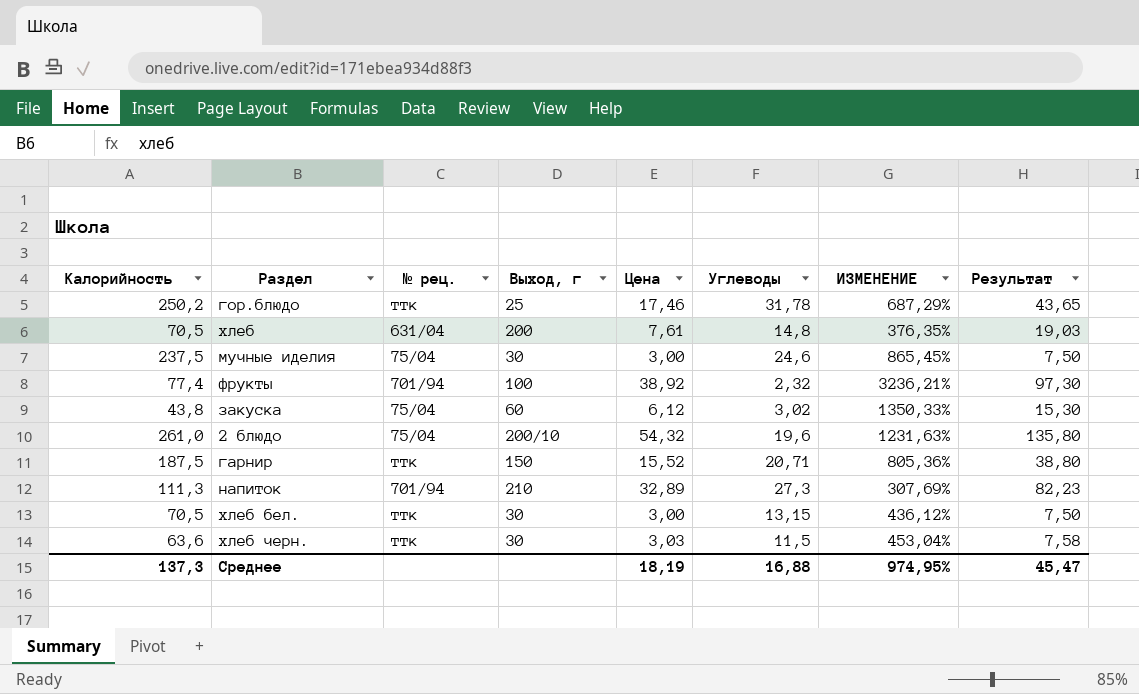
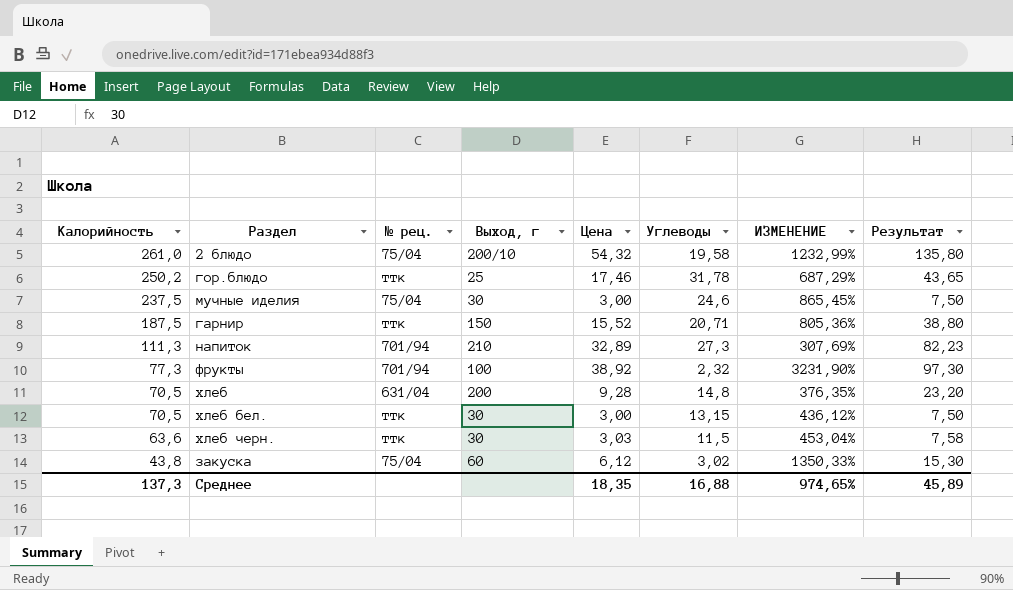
row order: none -> Калорийность descending
2 блюдо | Углеводы: 19,6 -> 19,58
2 блюдо | ИЗМЕНЕНИЕ: 1231,63% -> 1232,99%
фрукты | Калорийность: 77,4 -> 77,3
фрукты | ИЗМЕНЕНИЕ: 3236,21% -> 3231,90%
хлеб | Цена: 7,61 -> 9,28
хлеб | Результат: 19,03 -> 23,20
Среднее | Цена: 18,19 -> 18,35
Среднее | ИЗМЕНЕНИЕ: 974,95% -> 974,65%
Среднее | Результат: 45,47 -> 45,89

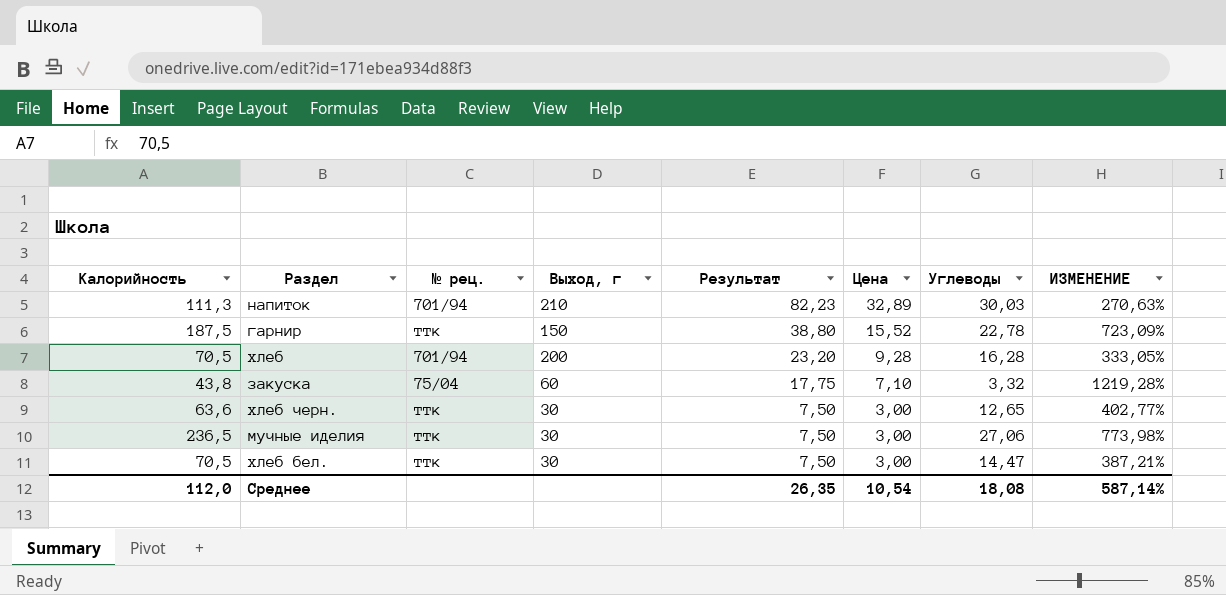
row order: Калорийность descending -> Результат descending
column Результат | position: 8 -> 5
row 2 блюдо: 261,0 | 75/04 | 200/10 | 54,32 | 19,58 | 1232,99% | 135,80 -> none
row гор.блюдо: 250,2 | ттк | 25 | 17,46 | 31,78 | 687,29% | 43,65 -> none
row фрукты: 77,3 | 701/94 | 100 | 38,92 | 2,32 | 3231,90% | 97,30 -> none
напиток | Углеводы: 27,3 -> 30,03
напиток | ИЗМЕНЕНИЕ: 307,69% -> 270,63%
гарнир | Углеводы: 20,71 -> 22,78
гарнир | ИЗМЕНЕНИЕ: 805,36% -> 723,09%
хлеб | № рец.: 631/04 -> 701/94
хлеб | Углеводы: 14,8 -> 16,28
хлеб | ИЗМЕНЕНИЕ: 376,35% -> 333,05%
закуска | Результат: 15,30 -> 17,75
закуска | Цена: 6,12 -> 7,10
закуска | Углеводы: 3,02 -> 3,32
закуска | ИЗМЕНЕНИЕ: 1350,33% -> 1219,28%
хлеб черн. | Результат: 7,58 -> 7,50
хлеб черн. | Цена: 3,03 -> 3,00
хлеб черн. | Углеводы: 11,5 -> 12,65
хлеб черн. | ИЗМЕНЕНИЕ: 453,04% -> 402,77%
мучные иделия | Калорийность: 237,5 -> 236,5
мучные иделия | № рец.: 75/04 -> ттк
мучные иделия | Углеводы: 24,6 -> 27,06
мучные иделия | ИЗМЕНЕНИЕ: 865,45% -> 773,98%
хлеб бел. | Углеводы: 13,15 -> 14,47
хлеб бел. | ИЗМЕНЕНИЕ: 436,12% -> 387,21%
Среднее | Калорийность: 137,3 -> 112,0
Среднее | Результат: 45,89 -> 26,35
Среднее | Цена: 18,35 -> 10,54
Среднее | Углеводы: 16,88 -> 18,08
Среднее | ИЗМЕНЕНИЕ: 974,65% -> 587,14%

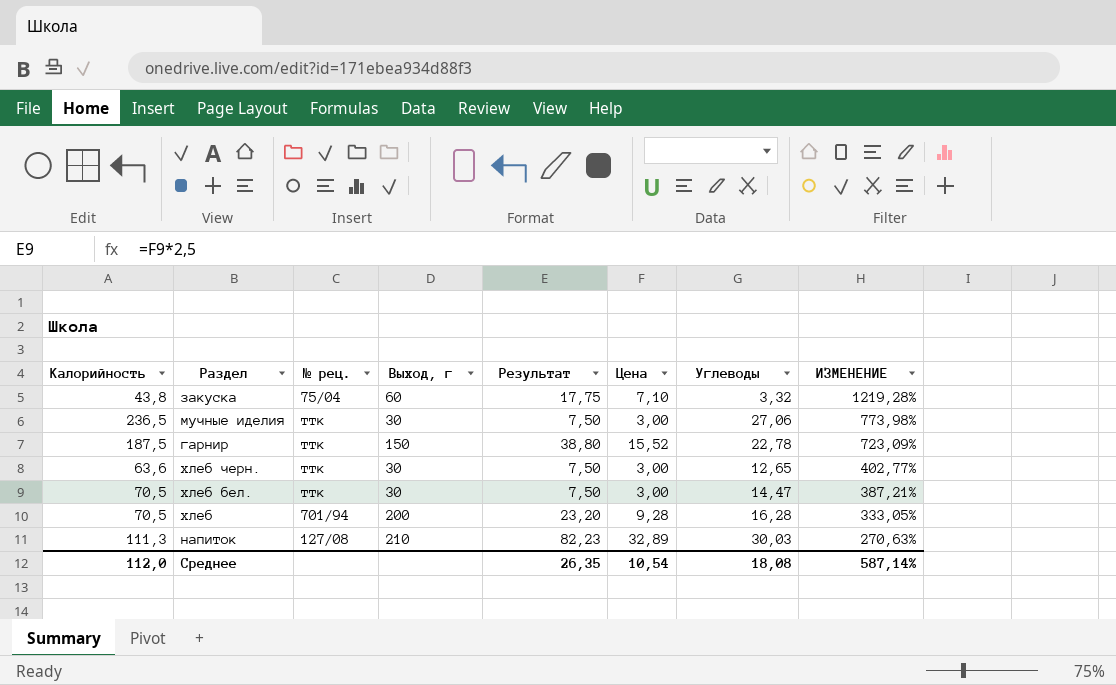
row order: Результат descending -> ИЗМЕНЕНИЕ descending
напиток | № рец.: 701/94 -> 127/08

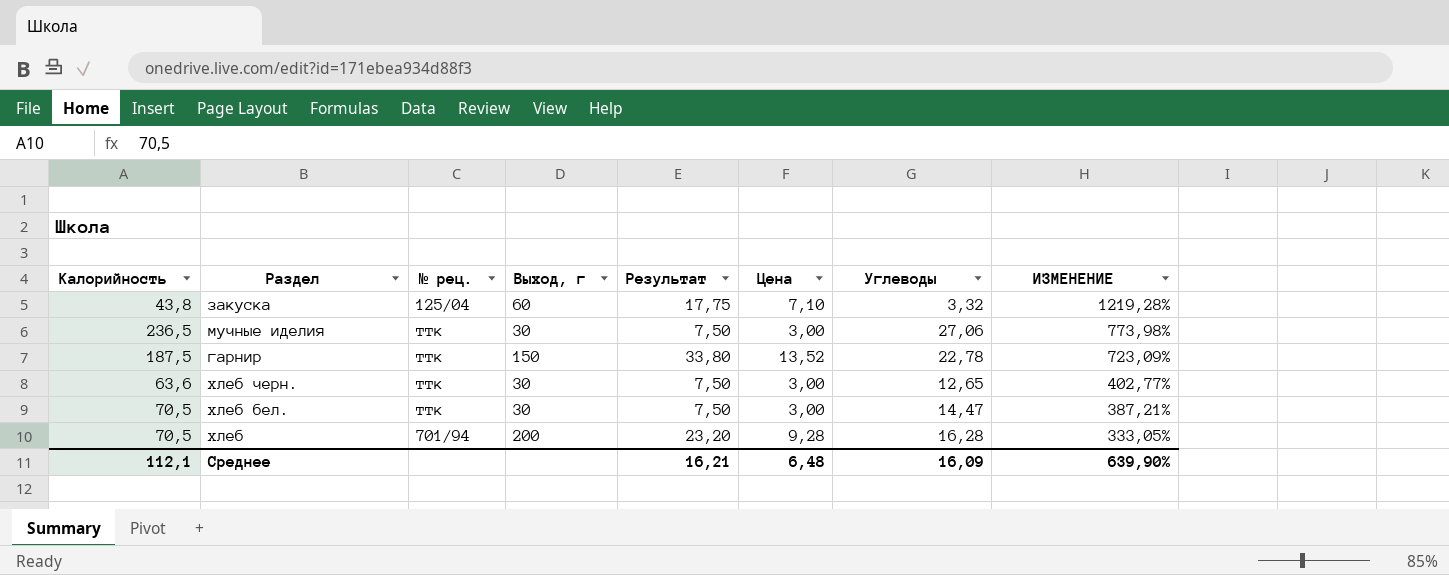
row напиток: 111,3 | 127/08 | 210 | 82,23 | 32,89 | 30,03 | 270,63% -> none
закуска | № рец.: 75/04 -> 125/04
гарнир | Результат: 38,80 -> 33,80
гарнир | Цена: 15,52 -> 13,52
Среднее | Калорийность: 112,0 -> 112,1
Среднее | Результат: 26,35 -> 16,21
Среднее | Цена: 10,54 -> 6,48
Среднее | Углеводы: 18,08 -> 16,09
Среднее | ИЗМЕНЕНИЕ: 587,14% -> 639,90%

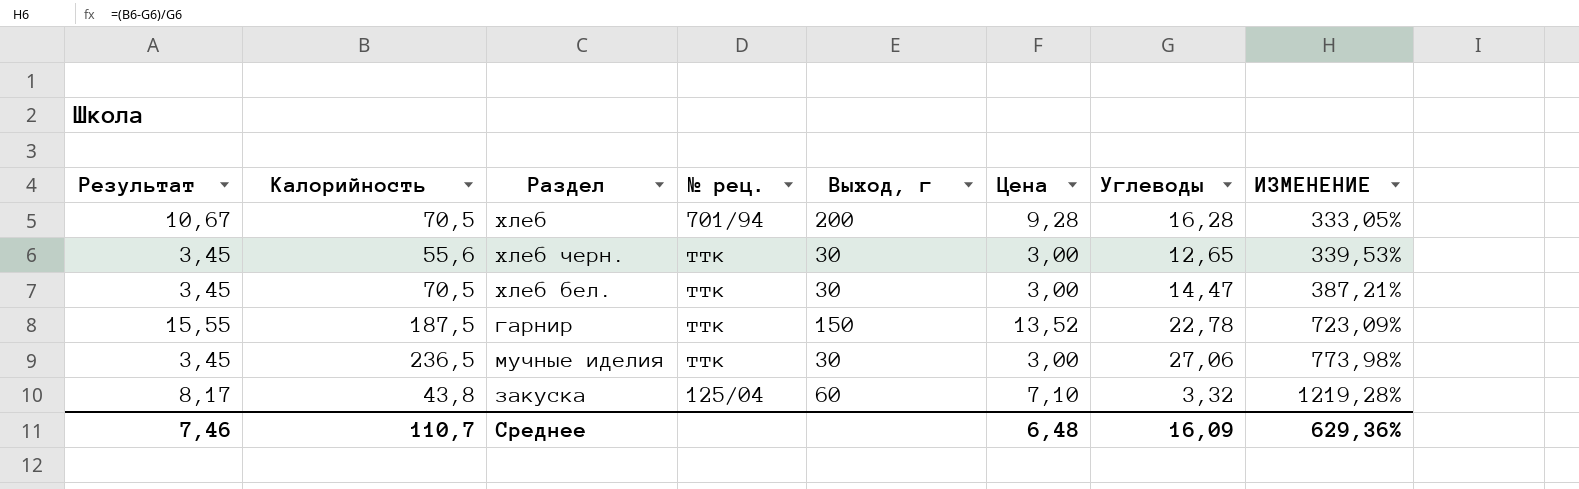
row order: ИЗМЕНЕНИЕ descending -> ИЗМЕНЕНИЕ ascending
column Результат | formula: [Цена] * 2,5 -> [Цена] * 1,15
column Результат | position: 5 -> 1
хлеб черн. | Калорийность: 63,6 -> 55,6
хлеб черн. | ИЗМЕНЕНИЕ: 402,77% -> 339,53%
Среднее | Результат: 16,21 -> 7,46
Среднее | Калорийность: 112,1 -> 110,7
Среднее | ИЗМЕНЕНИЕ: 639,90% -> 629,36%

